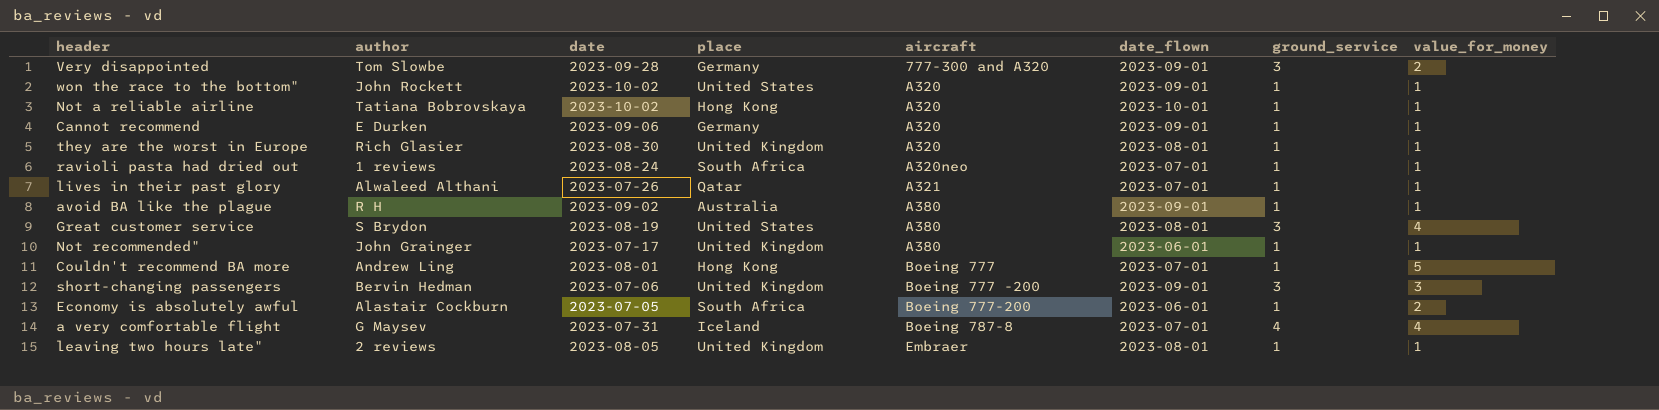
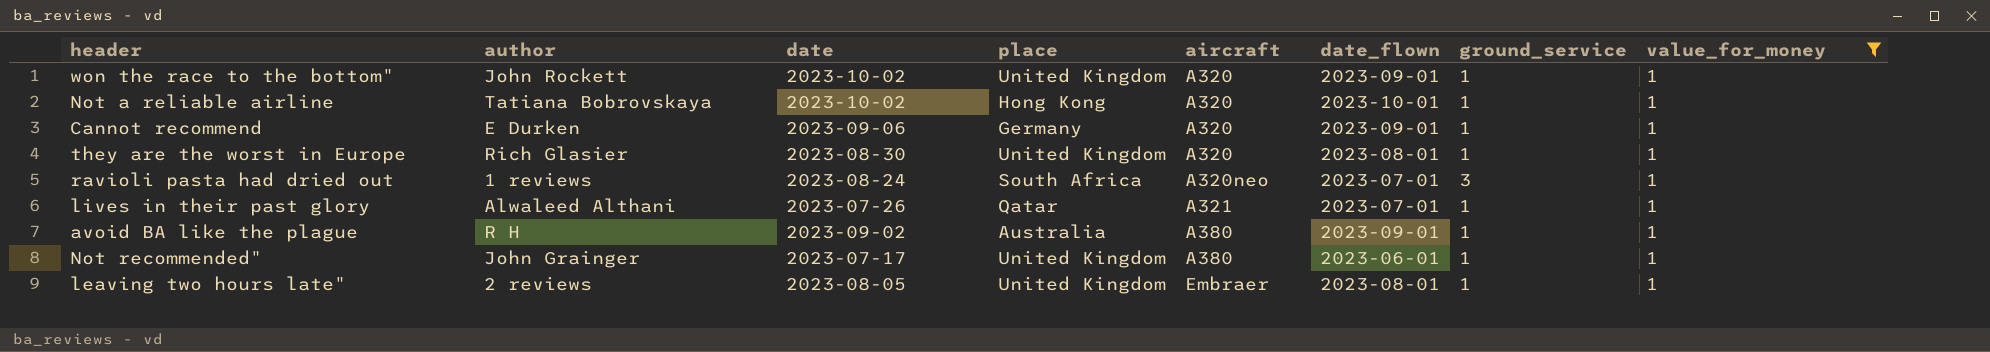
filter: none -> value_for_money = 1
won the race to the bottom" | place: United States -> United Kingdom
ravioli pasta had dried out | ground_service: 1 -> 3

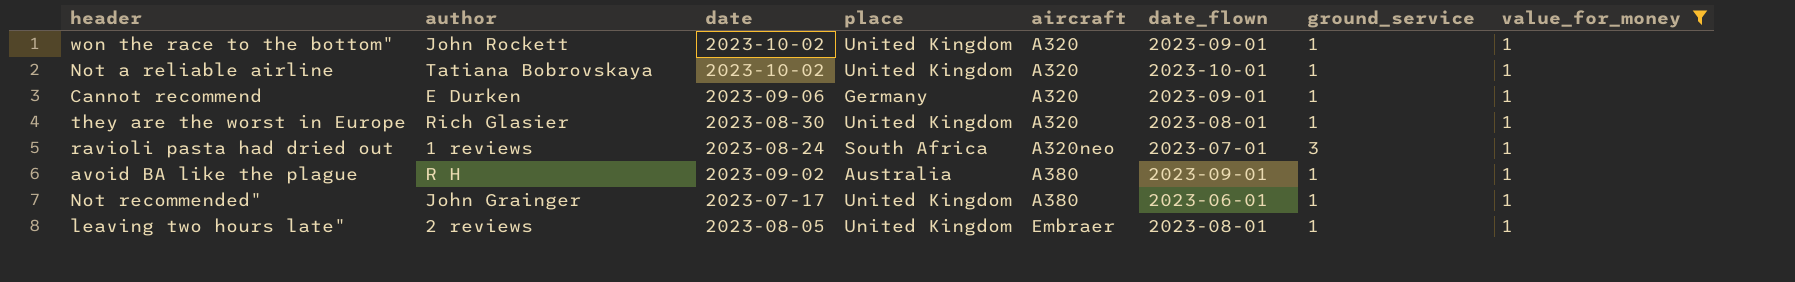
row lives in their past glory: Alwaleed Althani | 2023-07-26 | Qatar | A321 | 2023-07-01 | 1 | 1 -> none
Not a reliable airline | place: Hong Kong -> United Kingdom

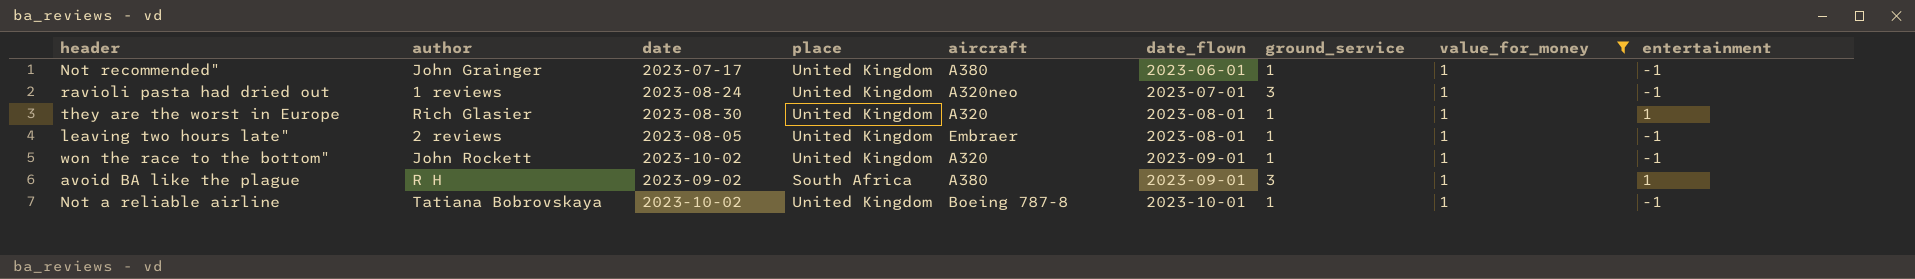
row order: aircraft ascending -> date_flown ascending
column entertainment | position: none -> 9
row Cannot recommend: E Durken | 2023-09-06 | Germany | A320 | 2023-09-01 | 1 | 1 -> none
ravioli pasta had dried out | place: South Africa -> United Kingdom
avoid BA like the plague | place: Australia -> South Africa
avoid BA like the plague | ground_service: 1 -> 3
Not a reliable airline | aircraft: A320 -> Boeing 787-8

